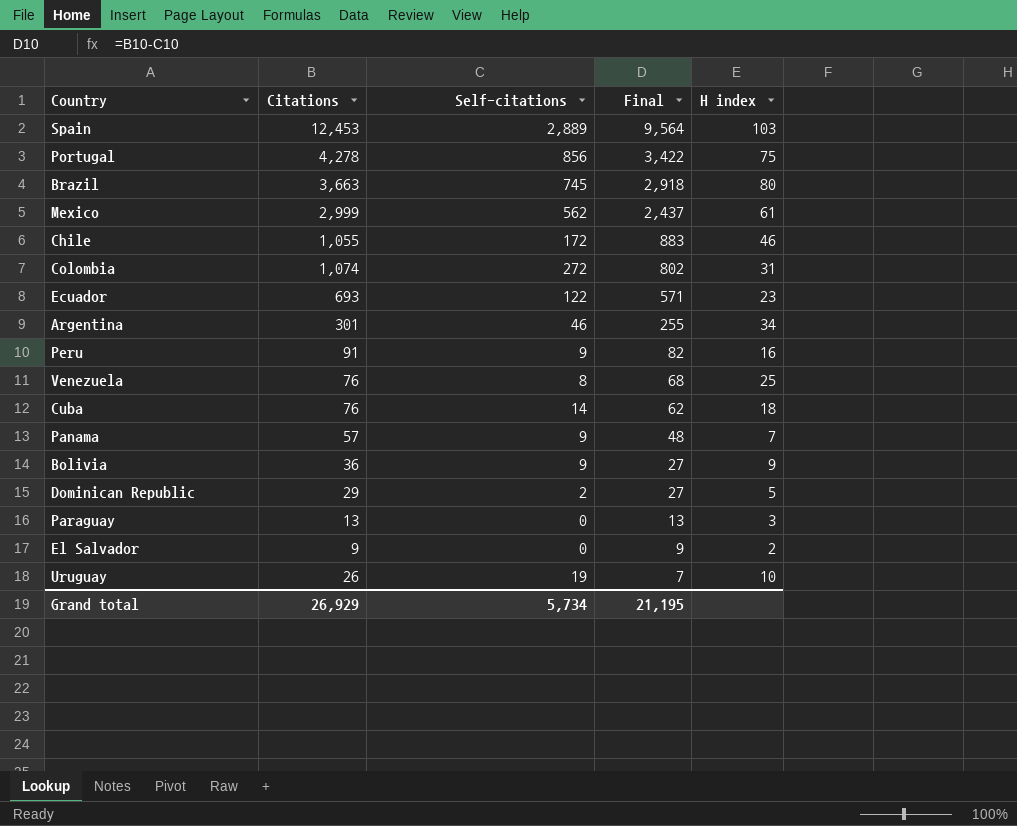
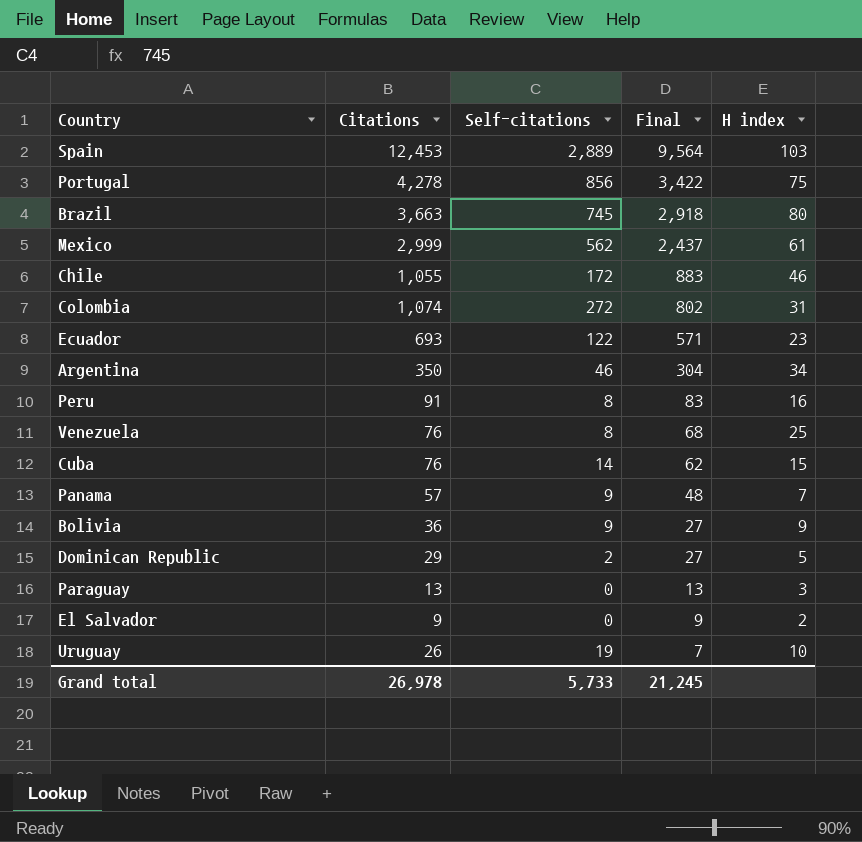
Argentina | Citations: 301 -> 350
Argentina | Final: 255 -> 304
Peru | Self-citations: 9 -> 8
Peru | Final: 82 -> 83
Cuba | H index: 18 -> 15
Grand total | Citations: 26,929 -> 26,978
Grand total | Self-citations: 5,734 -> 5,733
Grand total | Final: 21,195 -> 21,245

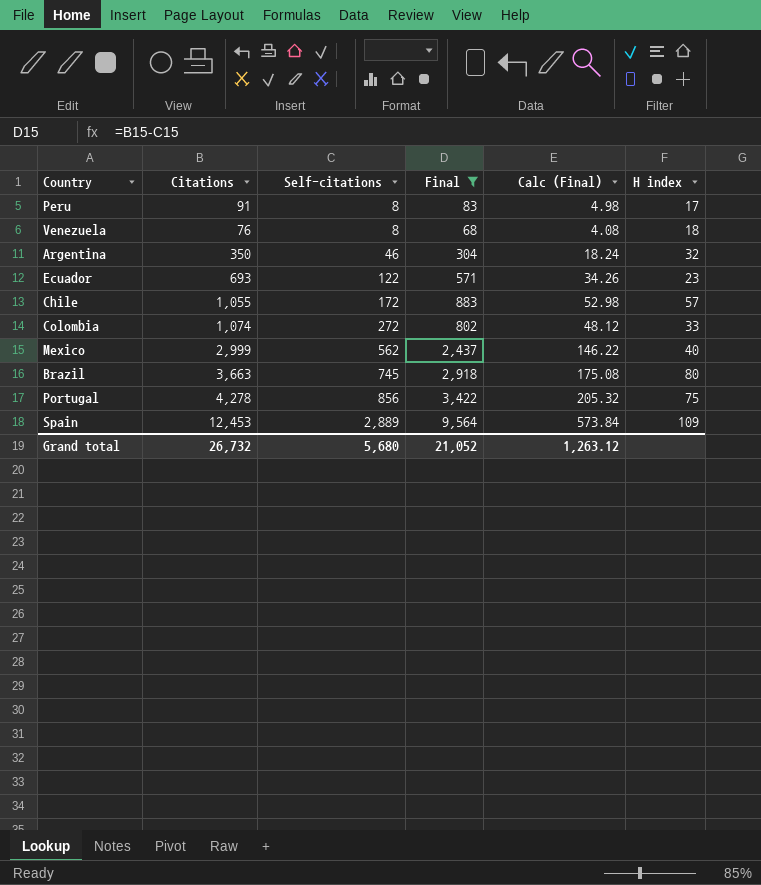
filter: none -> Final >= 68
row order: Final descending -> Self-citations ascending
column Calc (Final) | formula: none -> [Final] * 0.06
Peru | H index: 16 -> 17
Venezuela | H index: 25 -> 18
Argentina | H index: 34 -> 32
Chile | H index: 46 -> 57
Colombia | H index: 31 -> 33
Mexico | H index: 61 -> 40
Spain | H index: 103 -> 109
Grand total | Citations: 26,978 -> 26,732
Grand total | Self-citations: 5,733 -> 5,680
Grand total | Final: 21,245 -> 21,052

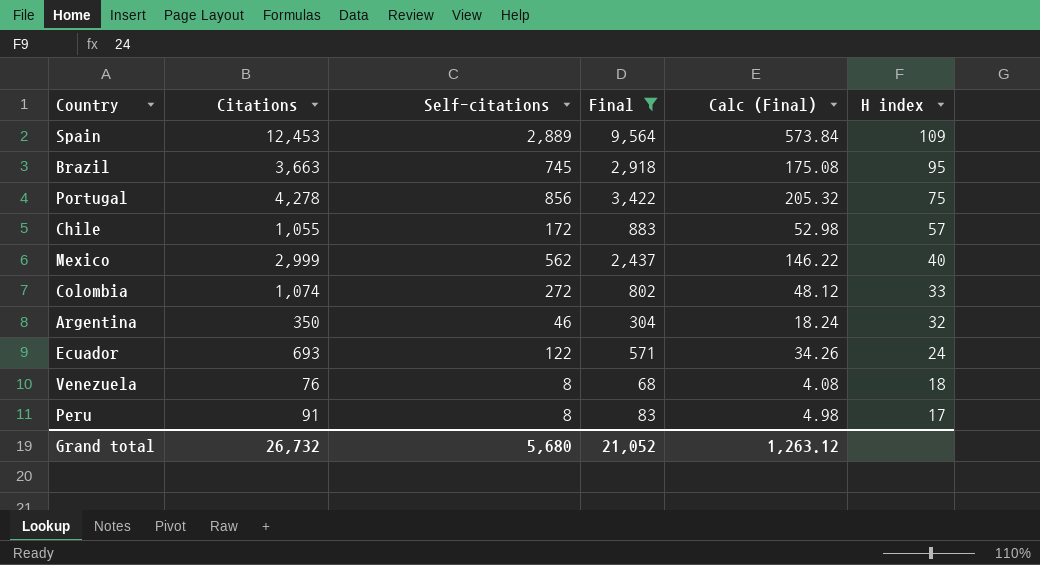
row order: Self-citations ascending -> H index descending
Brazil | H index: 80 -> 95
Ecuador | H index: 23 -> 24

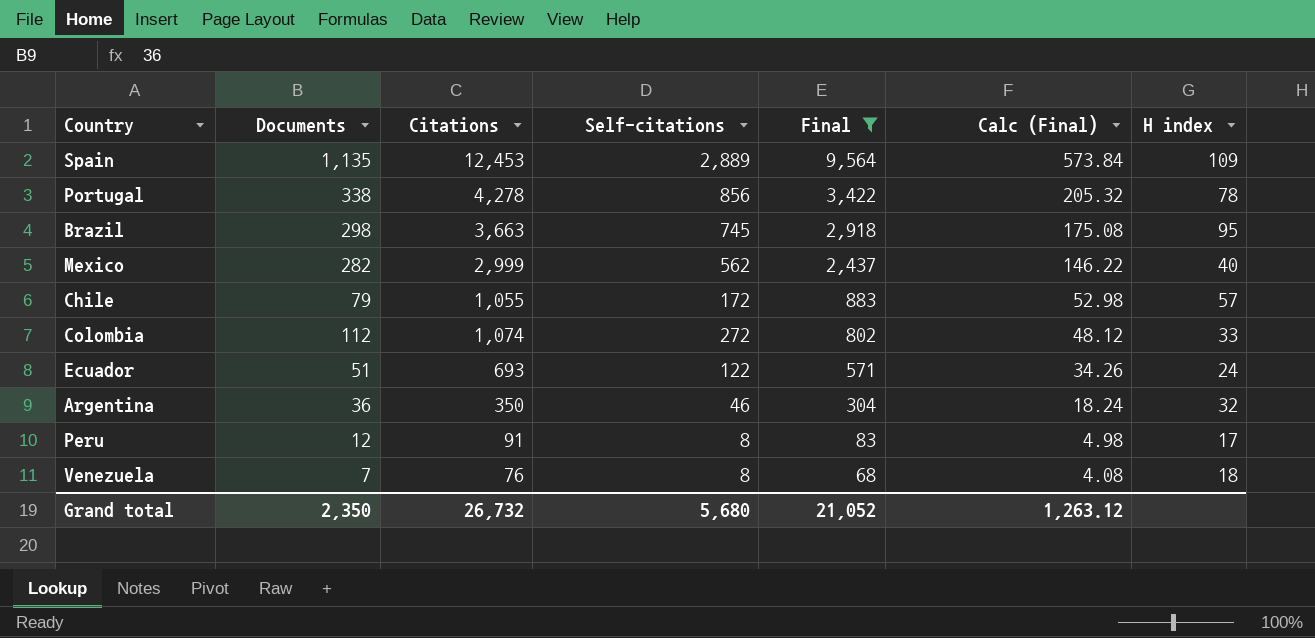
row order: H index descending -> Final descending
column Documents | position: none -> 2
Portugal | H index: 75 -> 78

